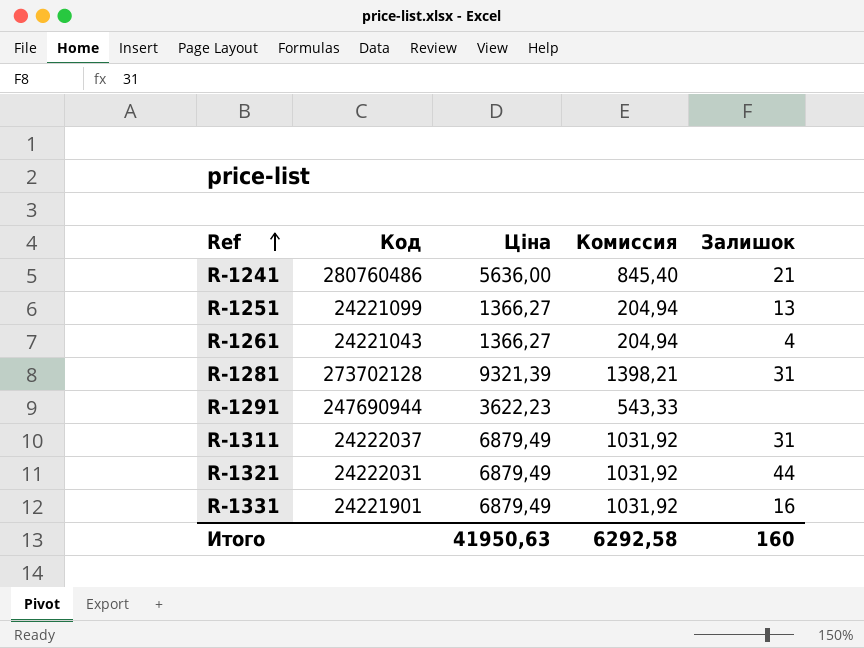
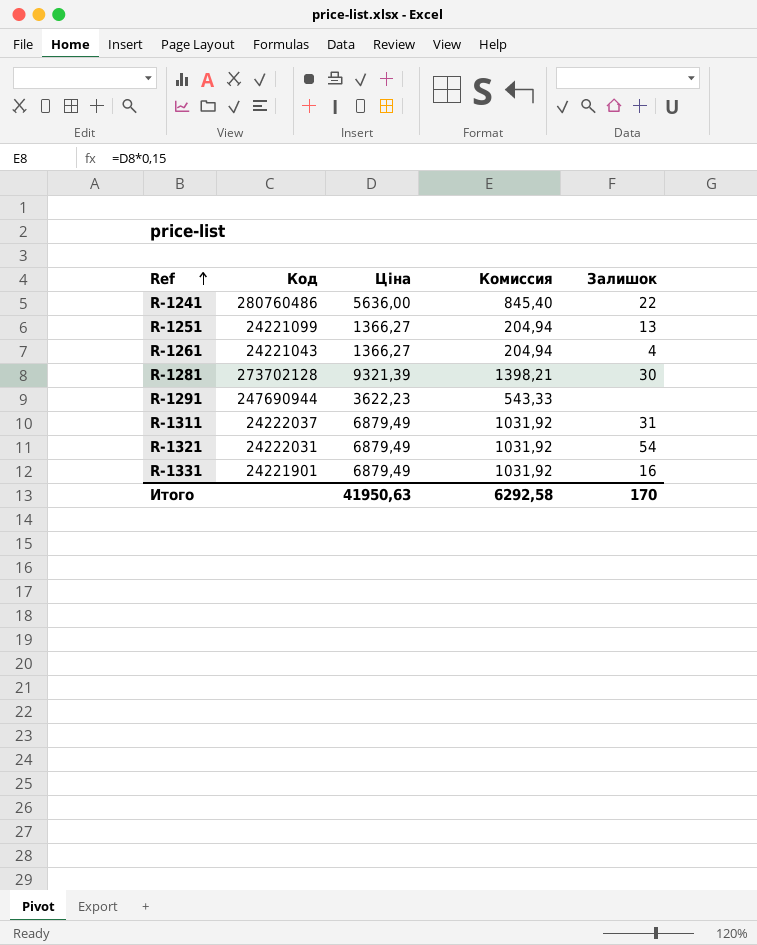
R-1241 | Залишок: 21 -> 22
R-1281 | Залишок: 31 -> 30
R-1321 | Залишок: 44 -> 54
Итого | Залишок: 160 -> 170

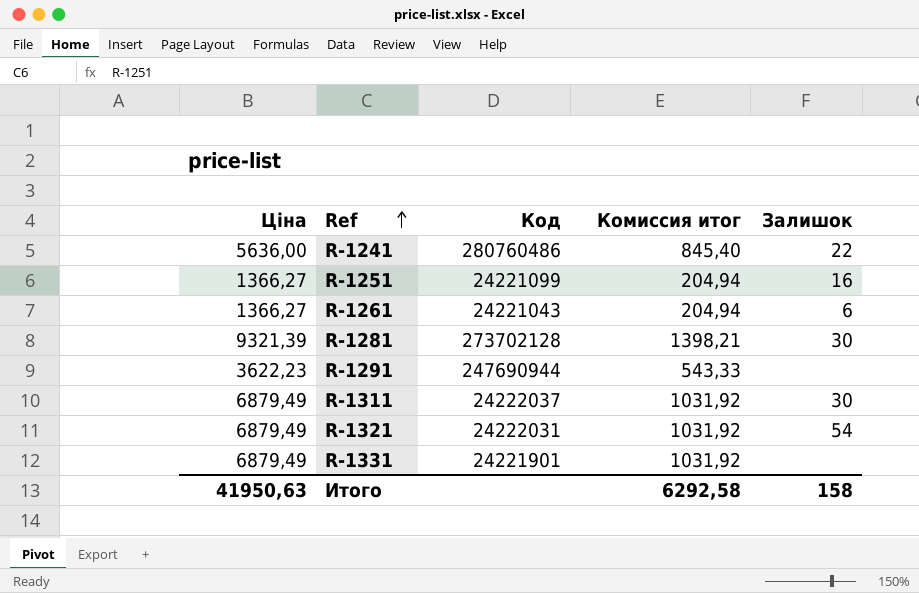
column Ціна | position: 3 -> 1
column name: Комиссия -> Комиссия итог
R-1251 | Залишок: 13 -> 16
R-1261 | Залишок: 4 -> 6
R-1311 | Залишок: 31 -> 30
R-1331 | Залишок: 16 -> none
Итого | Залишок: 170 -> 158

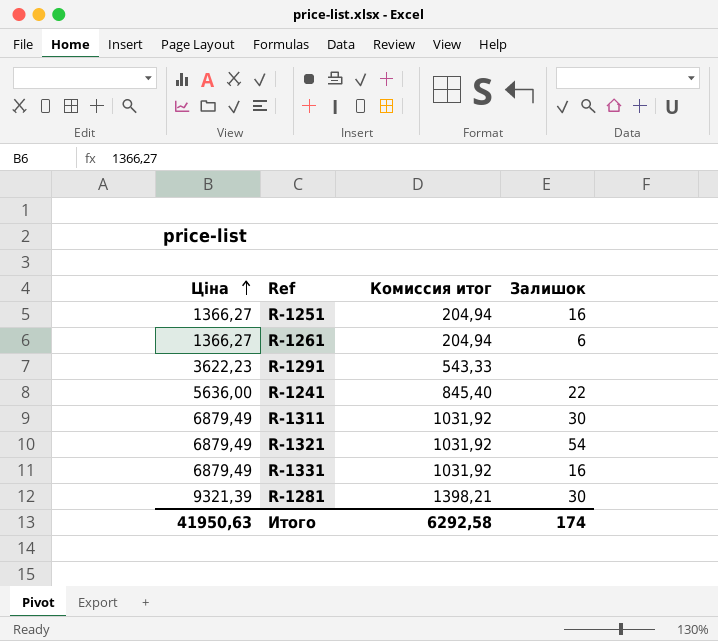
row order: Ref ascending -> Ціна ascending
column Код | position: 3 -> none
R-1331 | Залишок: none -> 16
Итого | Залишок: 158 -> 174

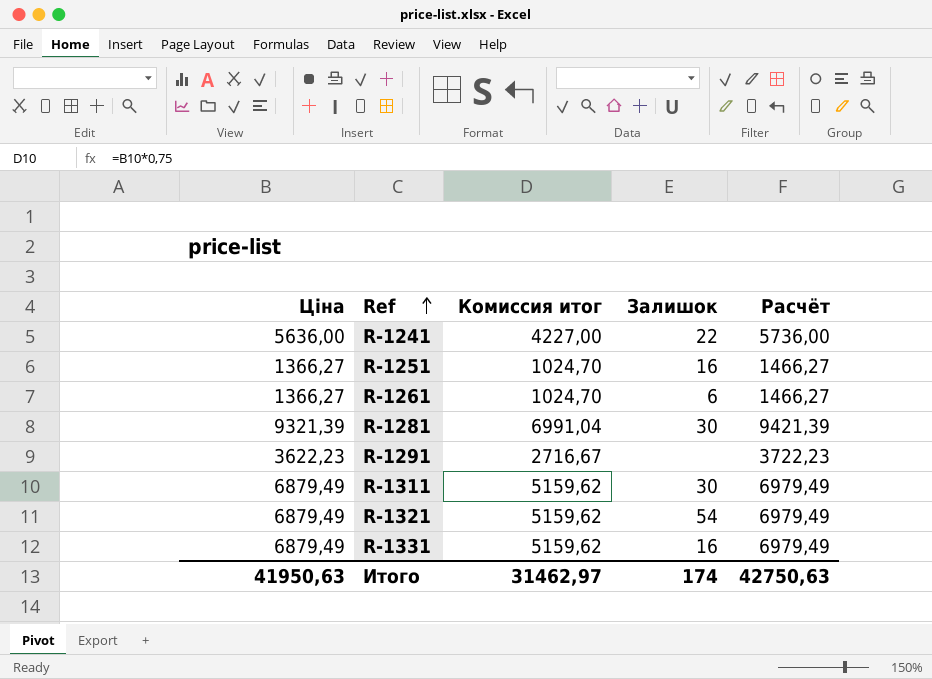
row order: Ціна ascending -> Ref ascending
column Комиссия итог | formula: [Ціна] * 0,15 -> [Ціна] * 0,75
column Расчёт | formula: none -> [Ціна] + 100
Итого | Комиссия итог: 6292,58 -> 31462,97

